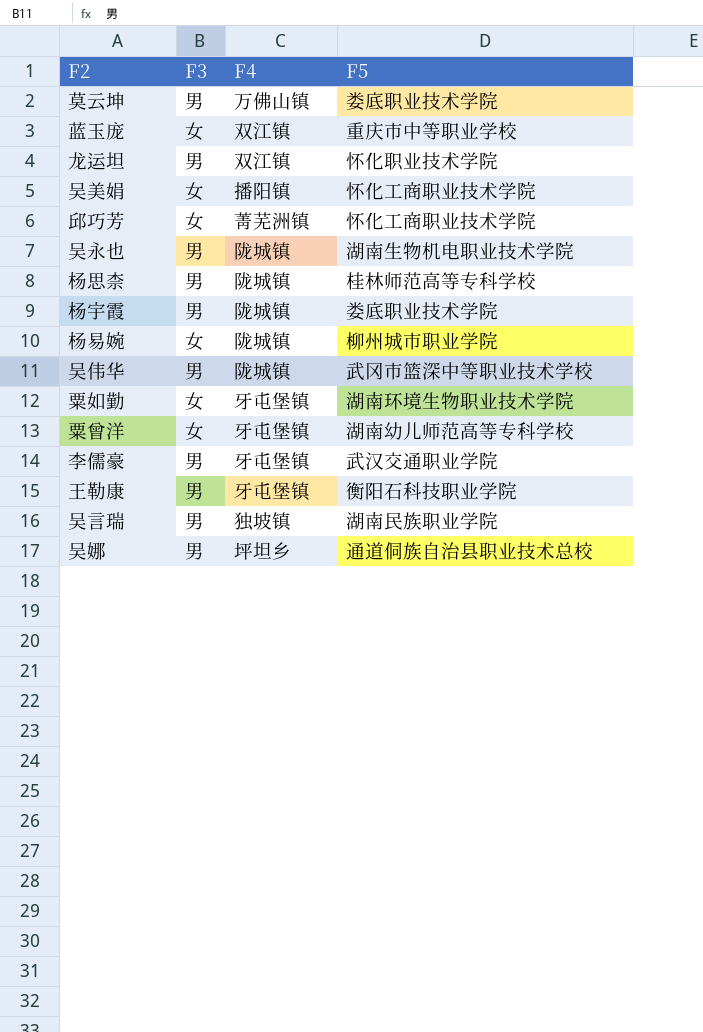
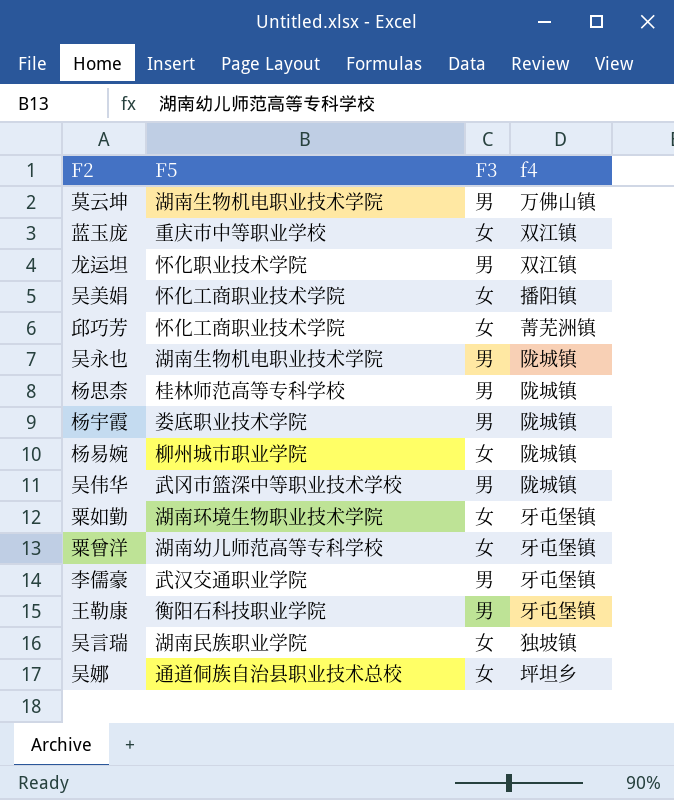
column F5 | position: 4 -> 2
column name: F4 -> f4
莫云坤 | F5: 娄底职业技术学院 -> 湖南生物机电职业技术学院
吴言瑞 | F3: 男 -> 女
吴娜 | F3: 男 -> 女

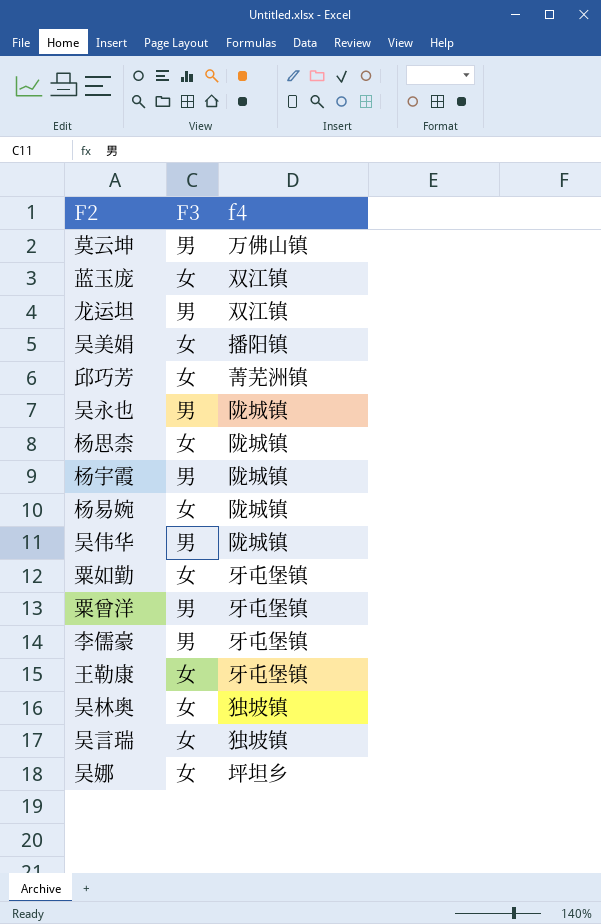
column F5 | position: 2 -> none
杨思柰 | F3: 男 -> 女
粟曾洋 | F3: 女 -> 男
王勒康 | F3: 男 -> 女
row 吴林奥: none -> 女 | 独坡镇

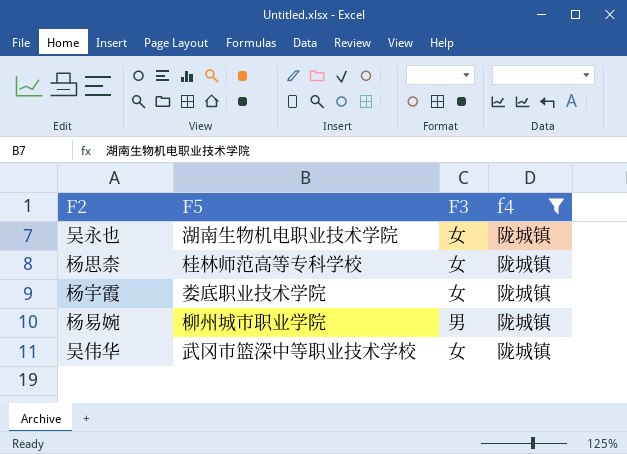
filter: none -> f4 = 陇城镇
column F5 | position: none -> 2
吴永也 | F3: 男 -> 女
杨宇霞 | F3: 男 -> 女
杨易婉 | F3: 女 -> 男
吴伟华 | F3: 男 -> 女

